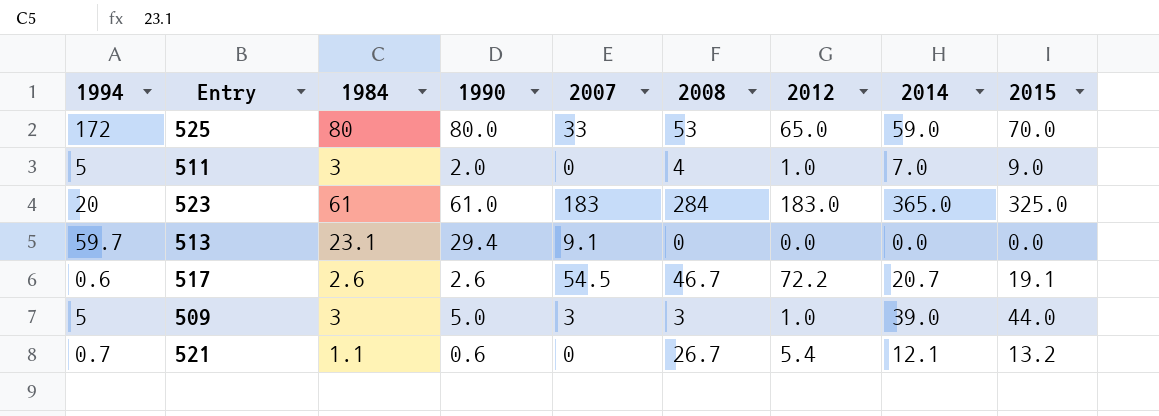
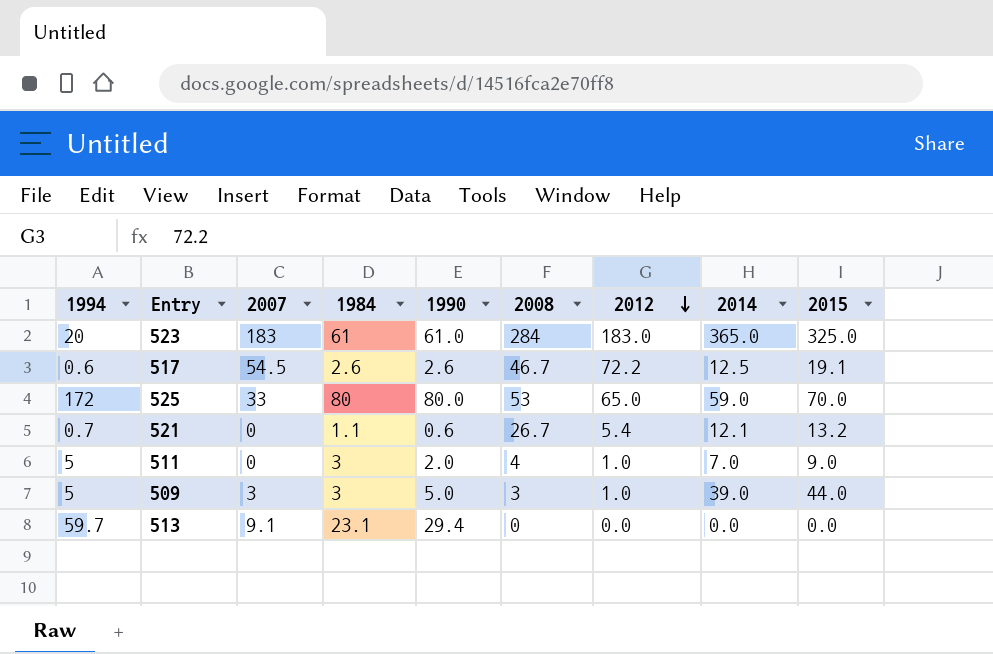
row order: none -> 2012 descending
column 2007 | position: 5 -> 3
517 | 2014: 20.7 -> 12.5

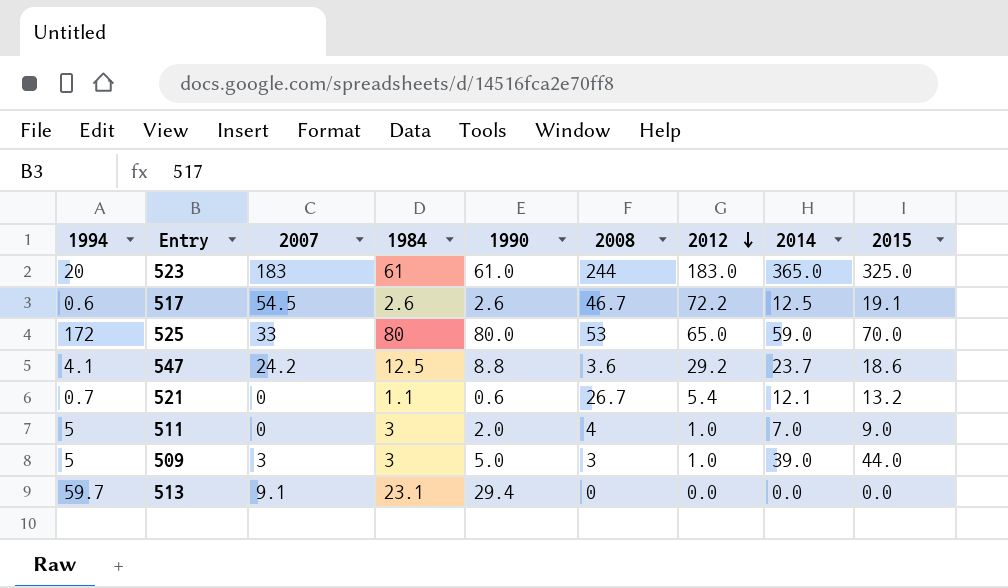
523 | 2008: 284 -> 244
row 547: none -> 4.1 | 24.2 | 12.5 | 8.8 | 3.6 | 29.2 | 23.7 | 18.6

